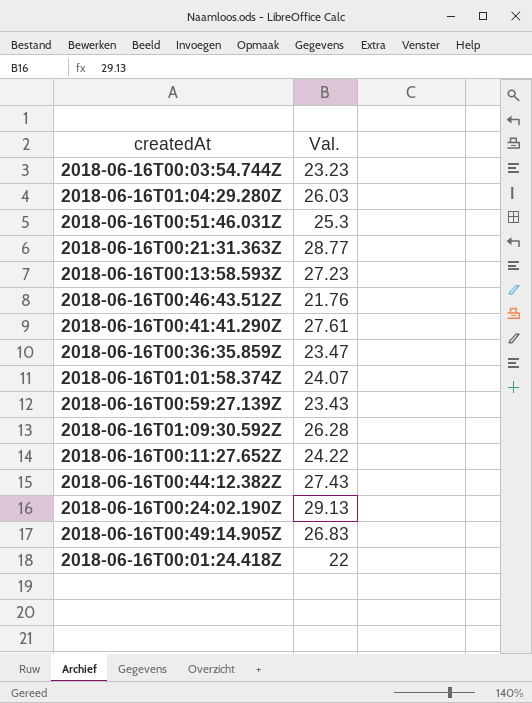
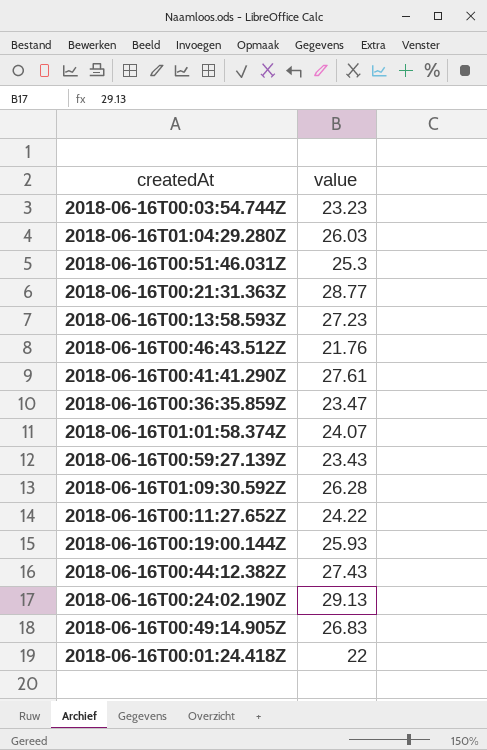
column name: Val. -> value
row 2018-06-16T00:19:00.144Z: none -> 25.93

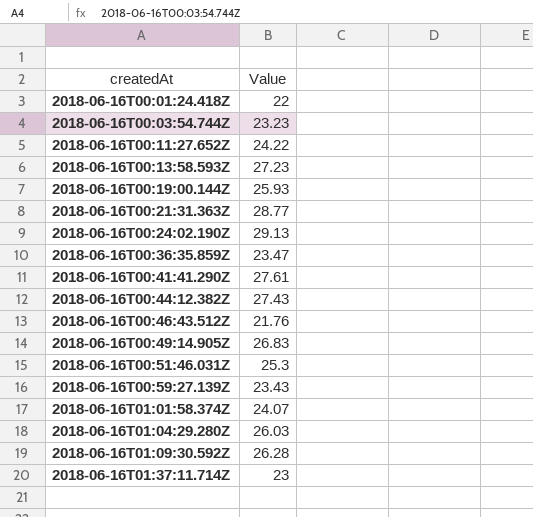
row order: none -> createdAt ascending
column name: value -> Value
row 2018-06-16T01:37:11.714Z: none -> 23

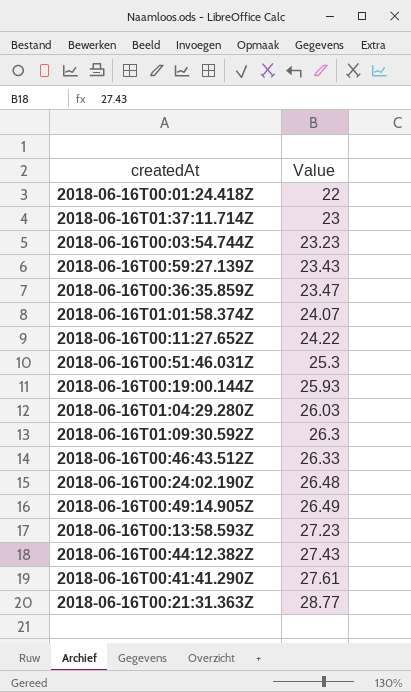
row order: createdAt ascending -> Value ascending
2018-06-16T01:09:30.592Z | Value: 26.28 -> 26.3
2018-06-16T00:46:43.512Z | Value: 21.76 -> 26.33
2018-06-16T00:24:02.190Z | Value: 29.13 -> 26.48
2018-06-16T00:49:14.905Z | Value: 26.83 -> 26.49

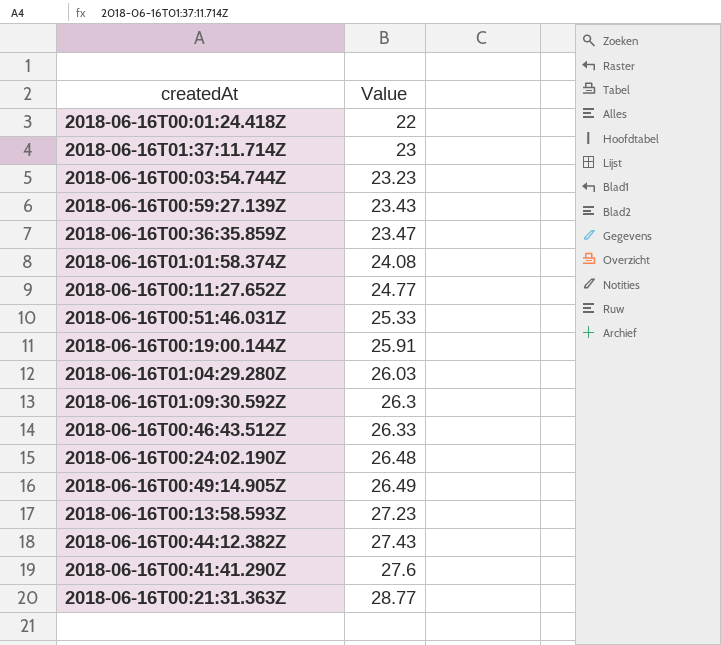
2018-06-16T01:01:58.374Z | Value: 24.07 -> 24.08
2018-06-16T00:11:27.652Z | Value: 24.22 -> 24.77
2018-06-16T00:51:46.031Z | Value: 25.3 -> 25.33
2018-06-16T00:19:00.144Z | Value: 25.93 -> 25.91
2018-06-16T00:41:41.290Z | Value: 27.61 -> 27.6

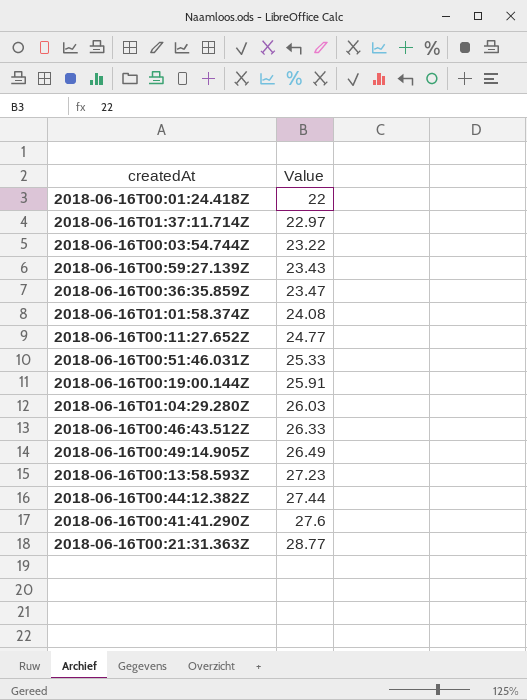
row 2018-06-16T01:09:30.592Z: 26.3 -> none
row 2018-06-16T00:24:02.190Z: 26.48 -> none
2018-06-16T01:37:11.714Z | Value: 23 -> 22.97
2018-06-16T00:03:54.744Z | Value: 23.23 -> 23.22
2018-06-16T00:44:12.382Z | Value: 27.43 -> 27.44

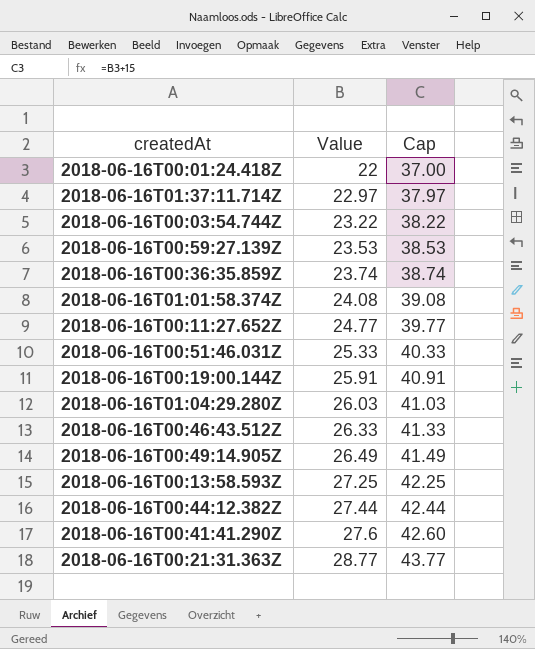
column Cap | formula: none -> [Value] + 15
2018-06-16T00:59:27.139Z | Value: 23.43 -> 23.53
2018-06-16T00:36:35.859Z | Value: 23.47 -> 23.74
2018-06-16T00:13:58.593Z | Value: 27.23 -> 27.25

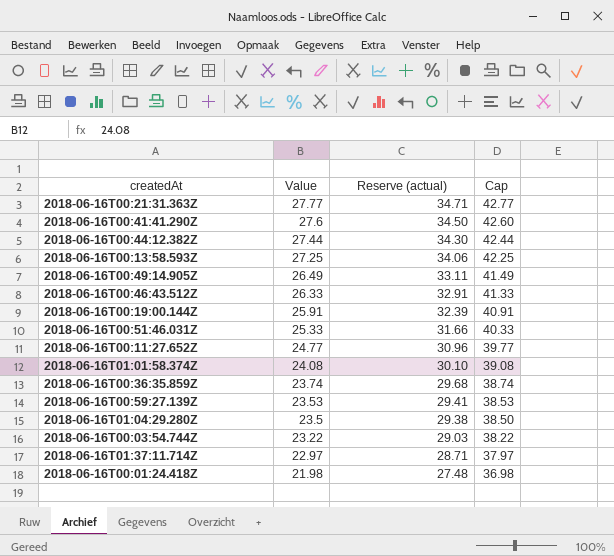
row order: Value ascending -> Value descending
column Reserve (actual) | formula: none -> [Value] * 1.25
2018-06-16T00:21:31.363Z | Value: 28.77 -> 27.77
2018-06-16T00:21:31.363Z | Cap: 43.77 -> 42.77
2018-06-16T01:04:29.280Z | Value: 26.03 -> 23.5
2018-06-16T01:04:29.280Z | Cap: 41.03 -> 38.50
2018-06-16T00:01:24.418Z | Value: 22 -> 21.98
2018-06-16T00:01:24.418Z | Cap: 37.00 -> 36.98

